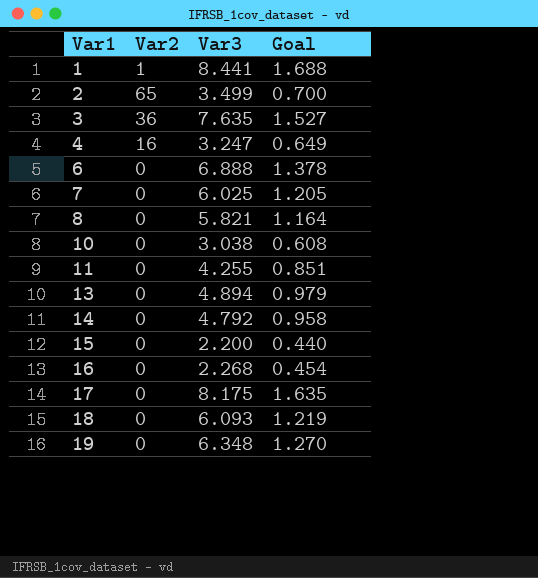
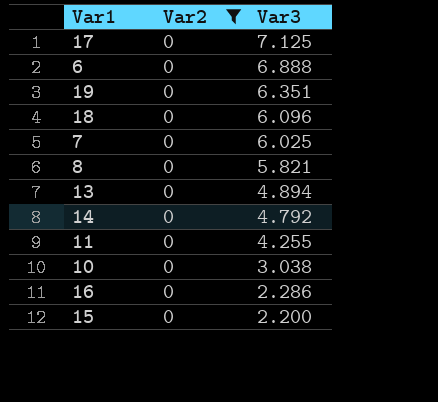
filter: none -> Var2 = 0
row order: Var1 ascending -> Var3 descending
column Goal | formula: [Var3] * 0.2 -> none
17 | Var3: 8.175 -> 7.125
19 | Var3: 6.348 -> 6.351
18 | Var3: 6.093 -> 6.096
16 | Var3: 2.268 -> 2.286

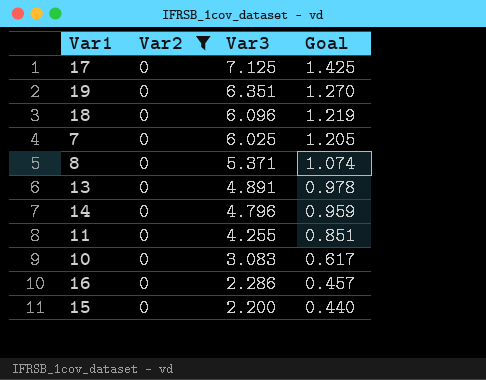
column Goal | formula: none -> [Var3] * 0.2
row 6: 0 | 6.888 -> none
8 | Var3: 5.821 -> 5.371
13 | Var3: 4.894 -> 4.891
14 | Var3: 4.792 -> 4.796
10 | Var3: 3.038 -> 3.083

